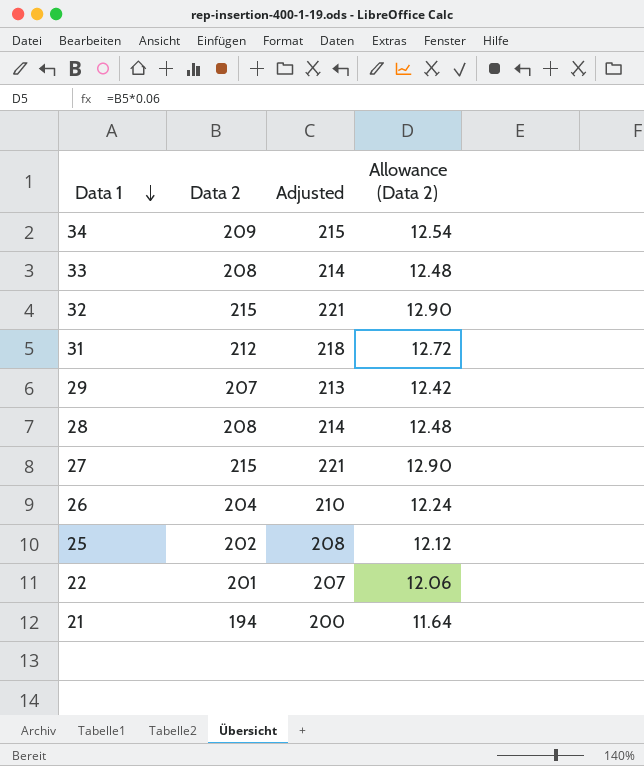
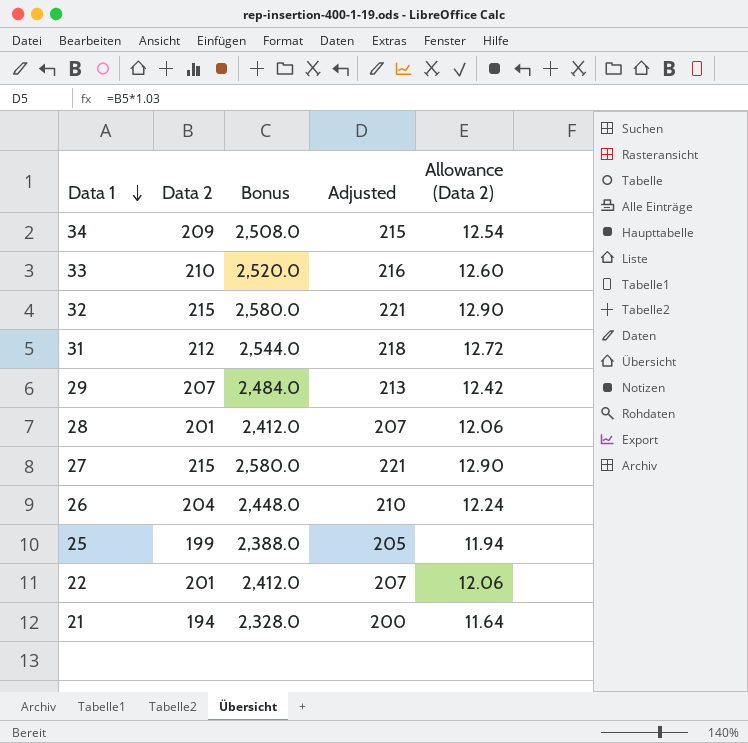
column Bonus | formula: none -> [Data 2] * 12
33 | Data 2: 208 -> 210
33 | Adjusted: 214 -> 216
33 | Allowance (Data 2): 12.48 -> 12.60
28 | Data 2: 208 -> 201
28 | Adjusted: 214 -> 207
28 | Allowance (Data 2): 12.48 -> 12.06
25 | Data 2: 202 -> 199
25 | Adjusted: 208 -> 205
25 | Allowance (Data 2): 12.12 -> 11.94

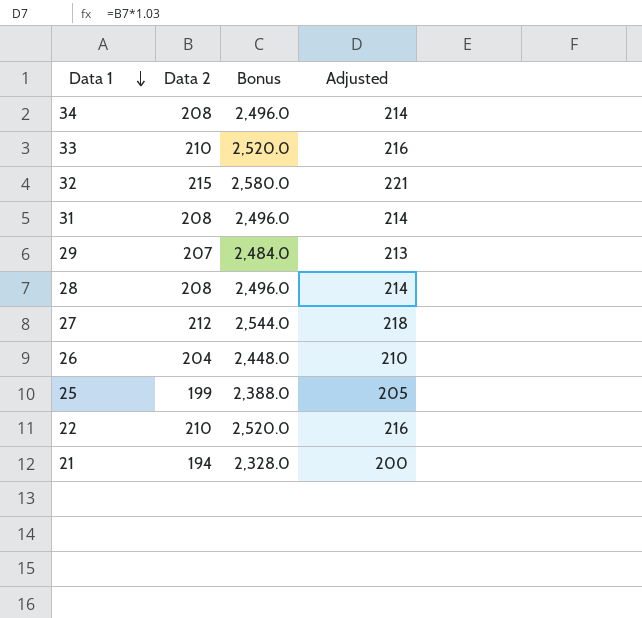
column Allowance (Data 2) | formula: [Data 2] * 0.06 -> none
34 | Data 2: 209 -> 208
34 | Bonus: 2,508.0 -> 2,496.0
34 | Adjusted: 215 -> 214
31 | Data 2: 212 -> 208
31 | Bonus: 2,544.0 -> 2,496.0
31 | Adjusted: 218 -> 214
28 | Data 2: 201 -> 208
28 | Bonus: 2,412.0 -> 2,496.0
28 | Adjusted: 207 -> 214
27 | Data 2: 215 -> 212
27 | Bonus: 2,580.0 -> 2,544.0
27 | Adjusted: 221 -> 218
22 | Data 2: 201 -> 210
22 | Bonus: 2,412.0 -> 2,520.0
22 | Adjusted: 207 -> 216

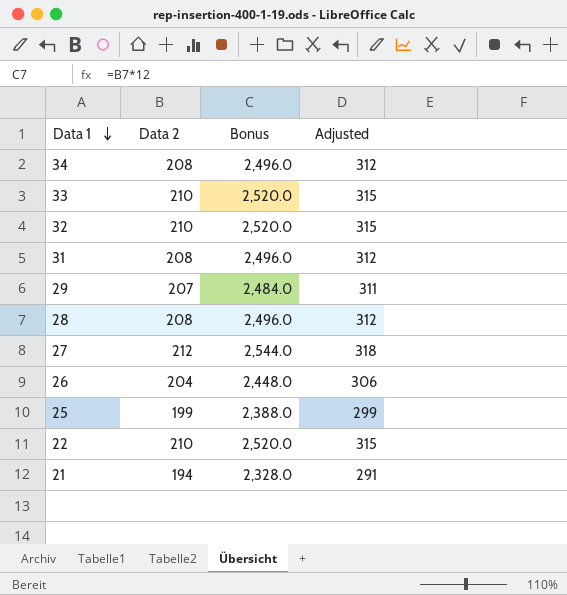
column Adjusted | formula: [Data 2] * 1.03 -> [Data 2] * 1.5
32 | Data 2: 215 -> 210
32 | Bonus: 2,580.0 -> 2,520.0

